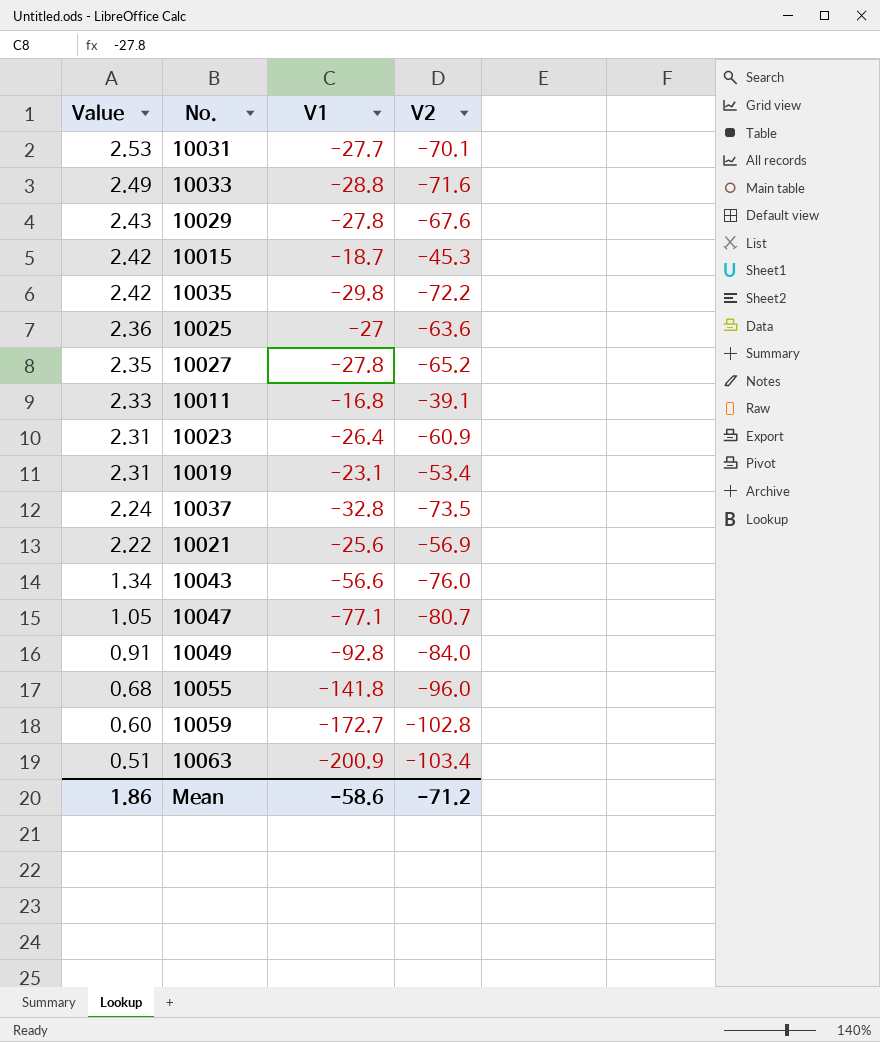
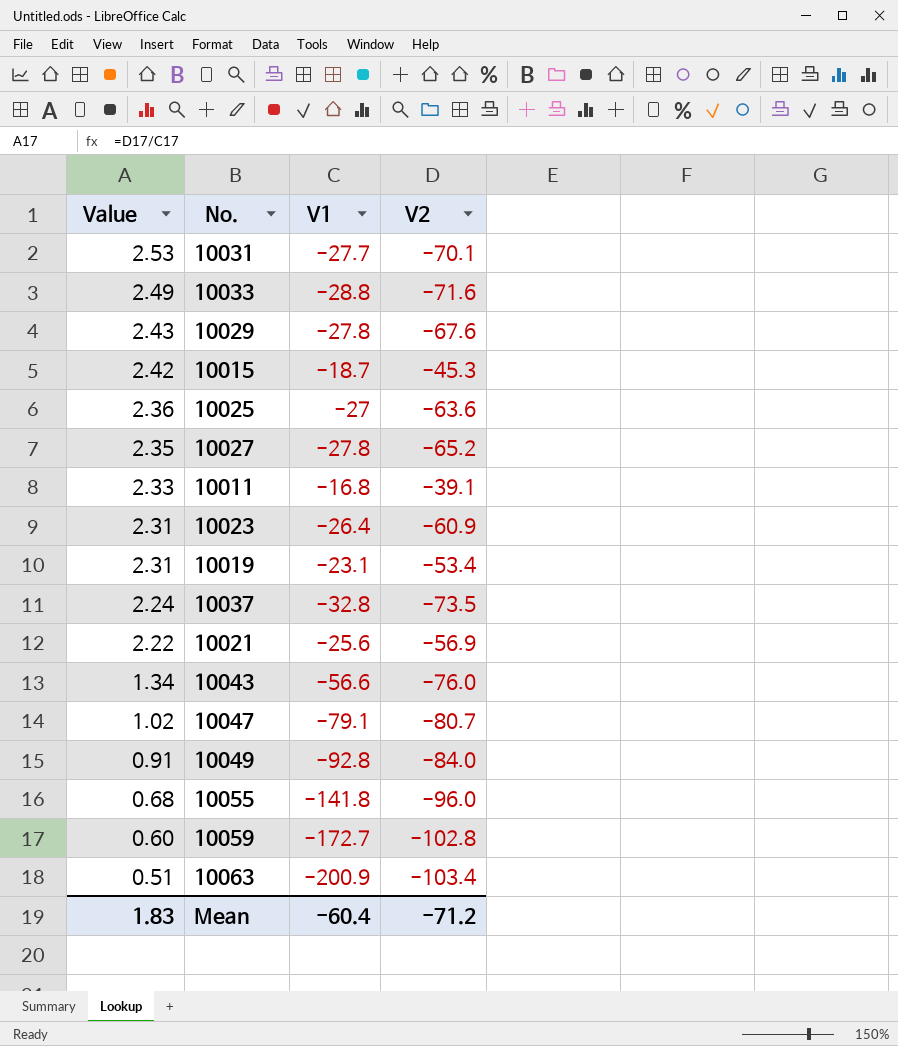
row 10035: 2.42 | -29.8 | -72.2 -> none
10047 | Value: 1.05 -> 1.02
10047 | V1: -77.1 -> -79.1
Mean | Value: 1.86 -> 1.83
Mean | V1: -58.6 -> -60.4

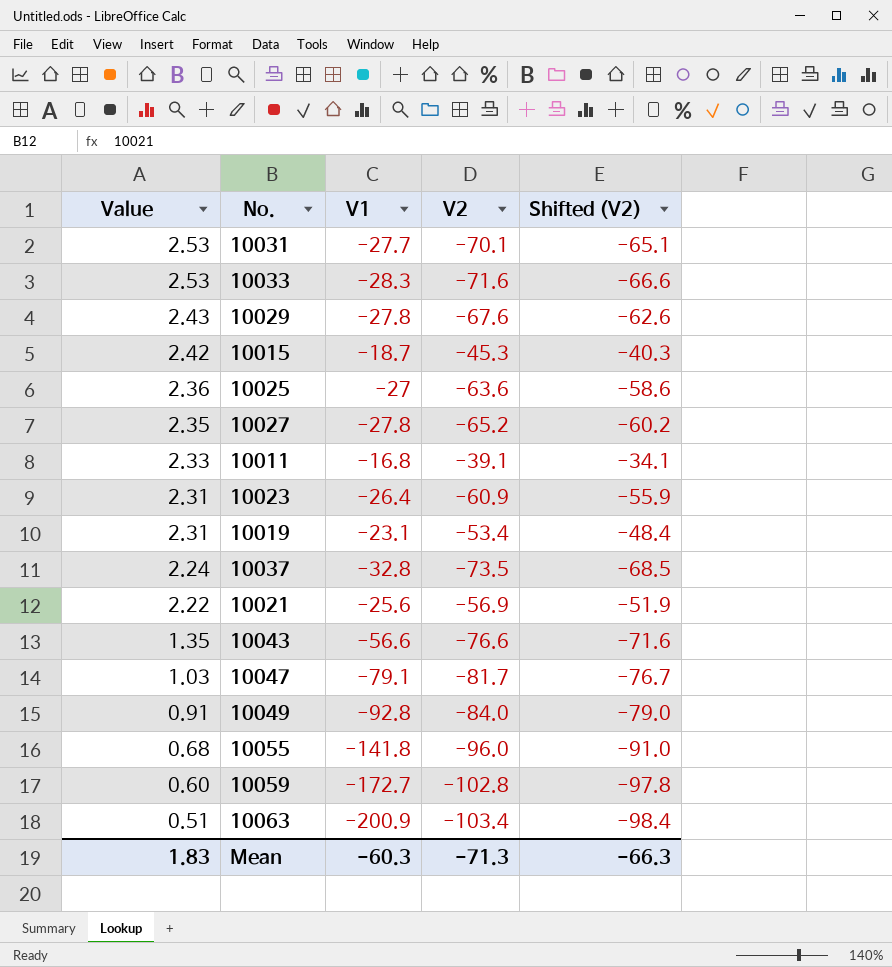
column Shifted (V2) | formula: none -> [V2] + 5
10033 | Value: 2.49 -> 2.53
10033 | V1: -28.8 -> -28.3
10043 | Value: 1.34 -> 1.35
10043 | V2: -76.0 -> -76.6
10047 | Value: 1.02 -> 1.03
10047 | V2: -80.7 -> -81.7
Mean | V1: -60.4 -> -60.3
Mean | V2: -71.2 -> -71.3

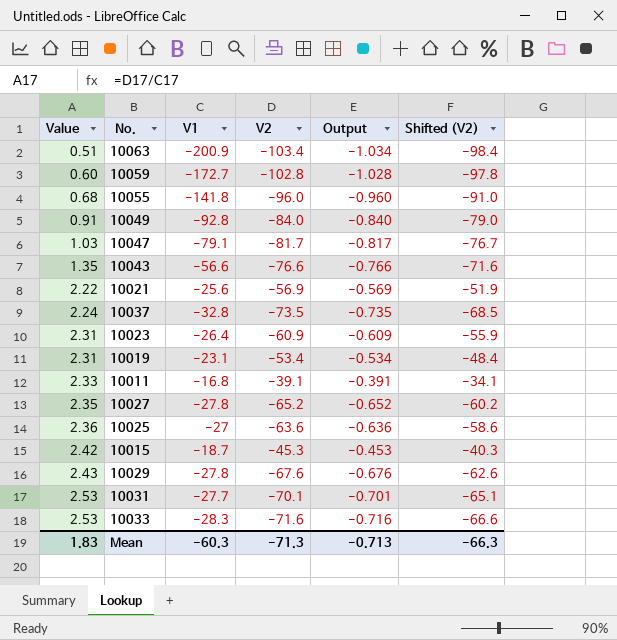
row order: Value descending -> Value ascending
column Output | formula: none -> [V2] * 0.01

